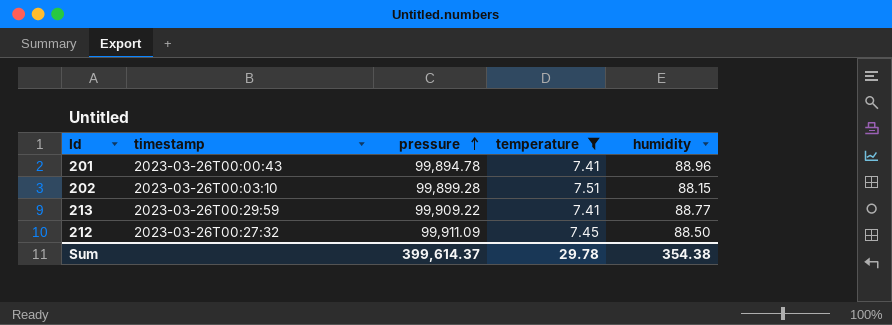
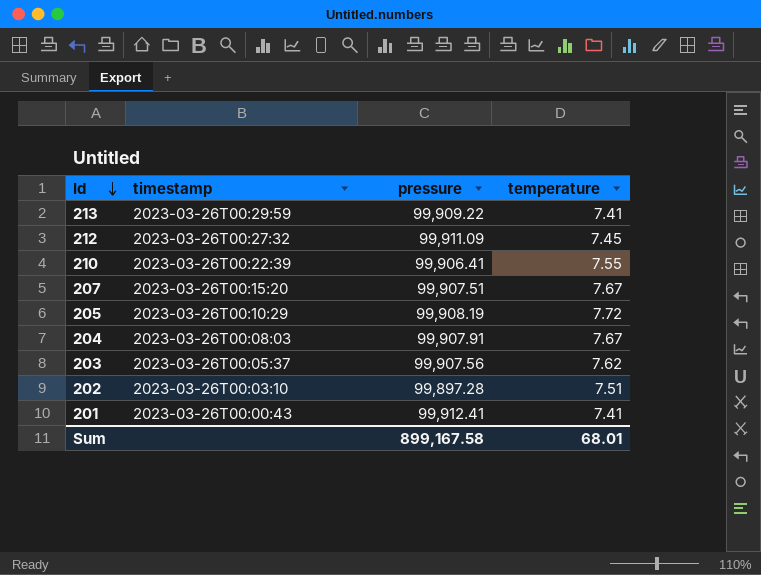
filter: temperature <= 7.51 -> none
row order: pressure ascending -> Id descending
column humidity | position: 5 -> none
202 | pressure: 99,899.28 -> 99,897.28
201 | pressure: 99,894.78 -> 99,912.41
Sum | pressure: 399,614.37 -> 899,167.58
Sum | temperature: 29.78 -> 68.01

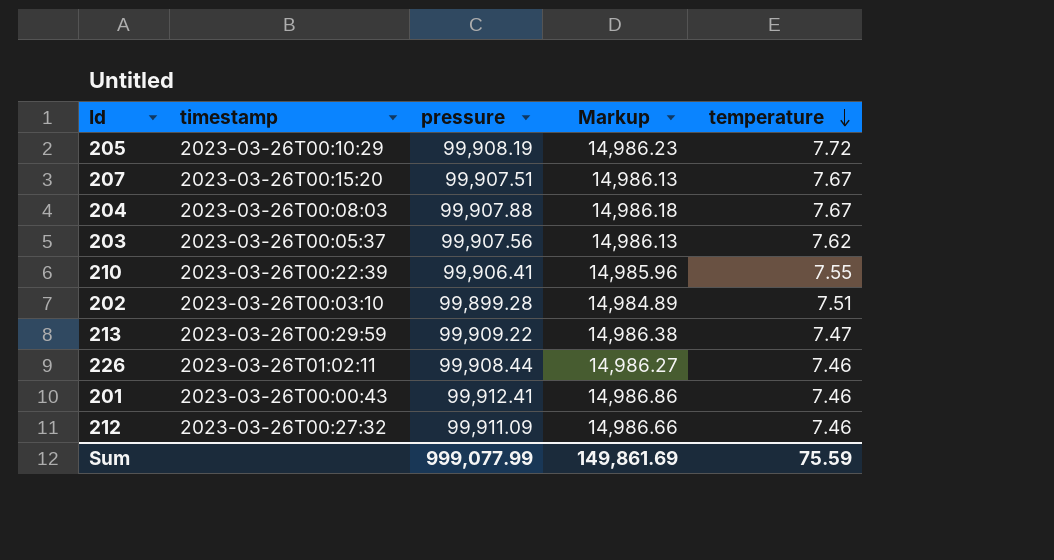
row order: Id descending -> temperature descending
column Markup | formula: none -> [pressure] * 0.15
204 | pressure: 99,907.91 -> 99,907.88
202 | pressure: 99,897.28 -> 99,899.28
213 | temperature: 7.41 -> 7.47
row 226: none -> 2023-03-26T01:02:11 | 99,908.44 | 14,986.27 | 7.46
201 | temperature: 7.41 -> 7.46
212 | temperature: 7.45 -> 7.46
Sum | pressure: 899,167.58 -> 999,077.99
Sum | temperature: 68.01 -> 75.59

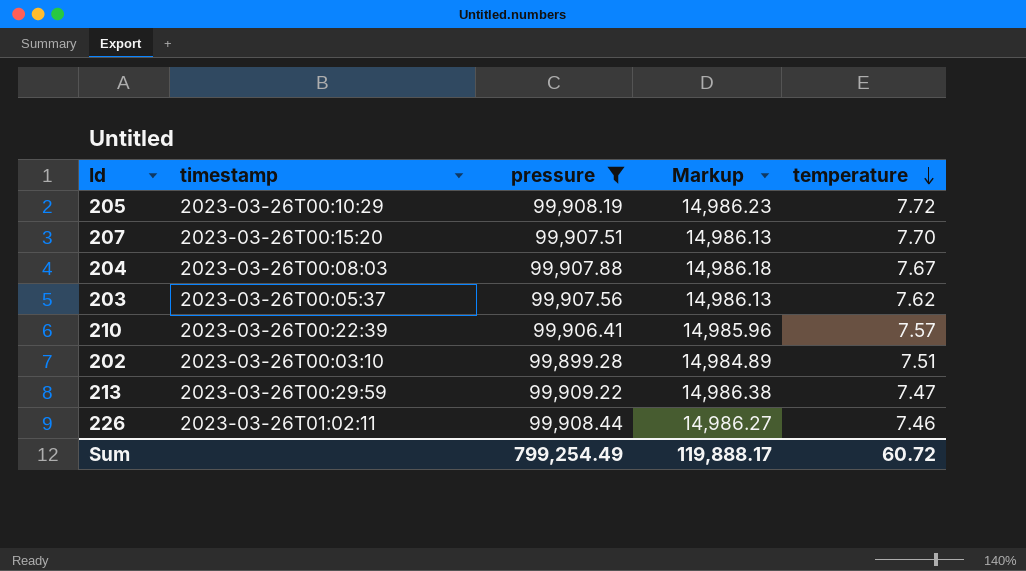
filter: none -> pressure <= 99,909.22
207 | temperature: 7.67 -> 7.70
210 | temperature: 7.55 -> 7.57
Sum | pressure: 999,077.99 -> 799,254.49
Sum | Markup: 149,861.69 -> 119,888.17
Sum | temperature: 75.59 -> 60.72

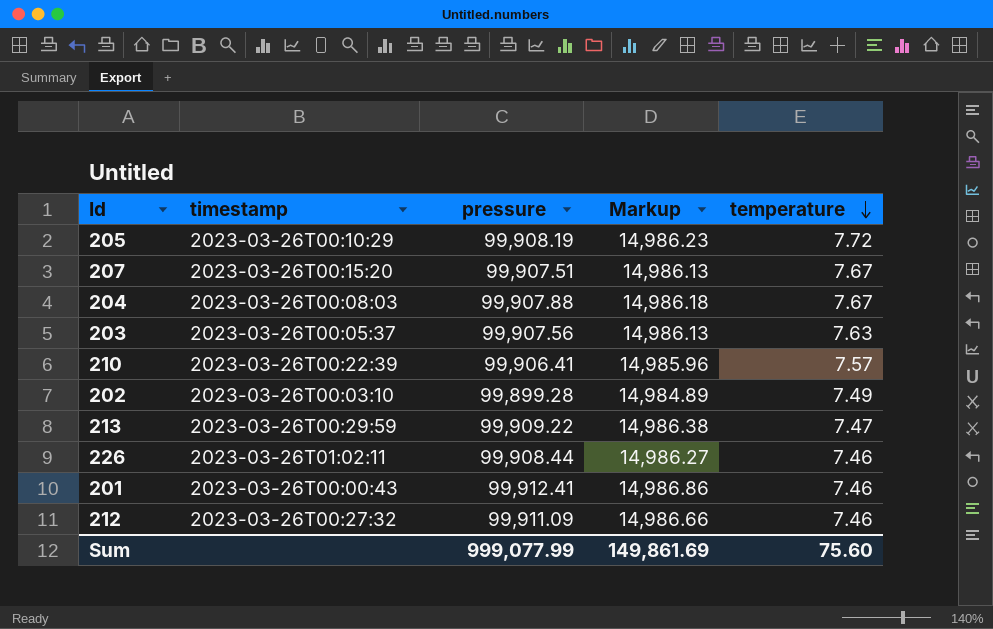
filter: pressure <= 99,909.22 -> none
207 | temperature: 7.70 -> 7.67
203 | temperature: 7.62 -> 7.63
202 | temperature: 7.51 -> 7.49
Sum | pressure: 799,254.49 -> 999,077.99
Sum | Markup: 119,888.17 -> 149,861.69
Sum | temperature: 60.72 -> 75.60

